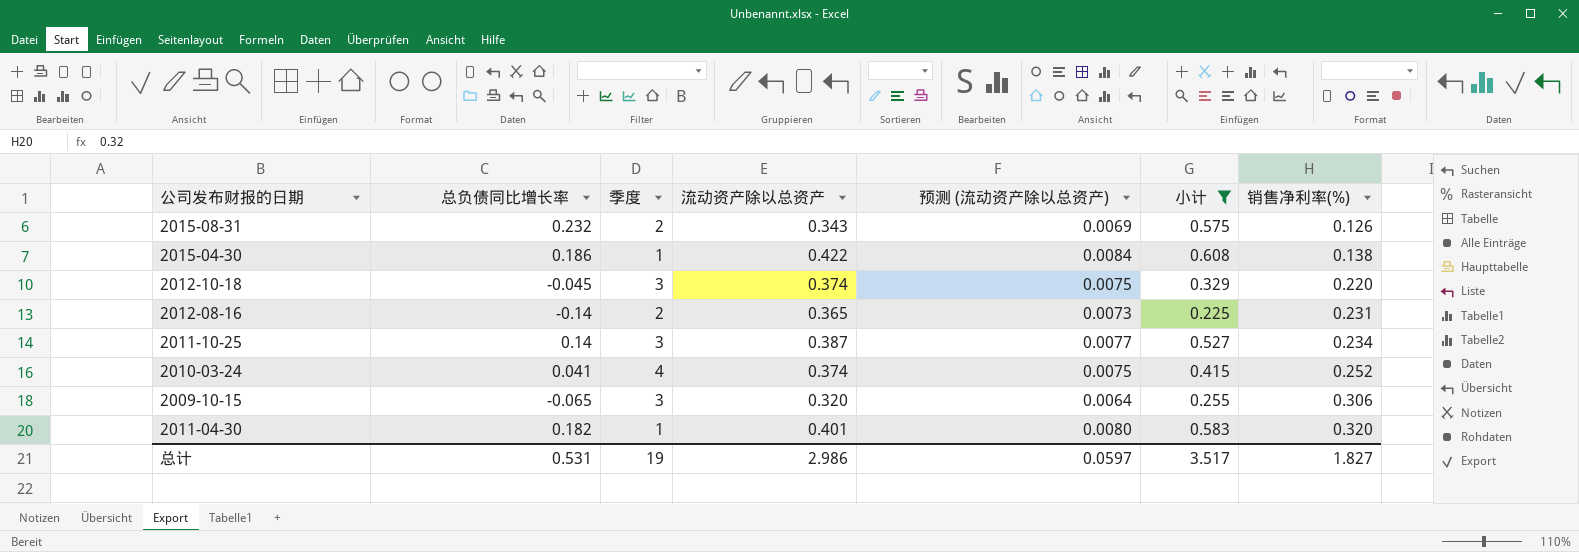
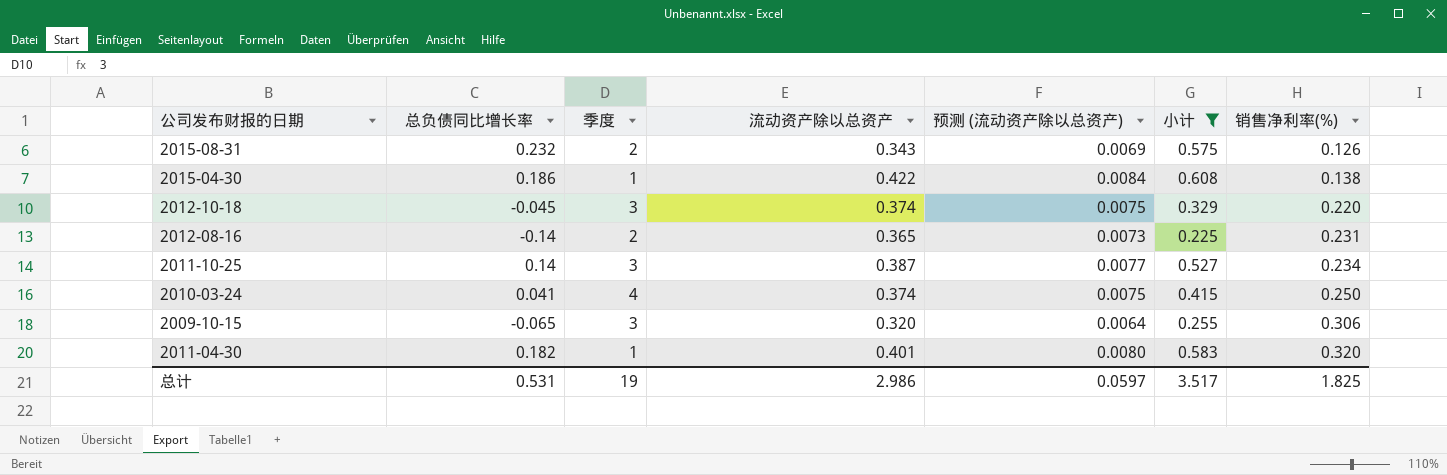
2010-03-24 | 销售净利率(%): 0.252 -> 0.250
总计 | 销售净利率(%): 1.827 -> 1.825

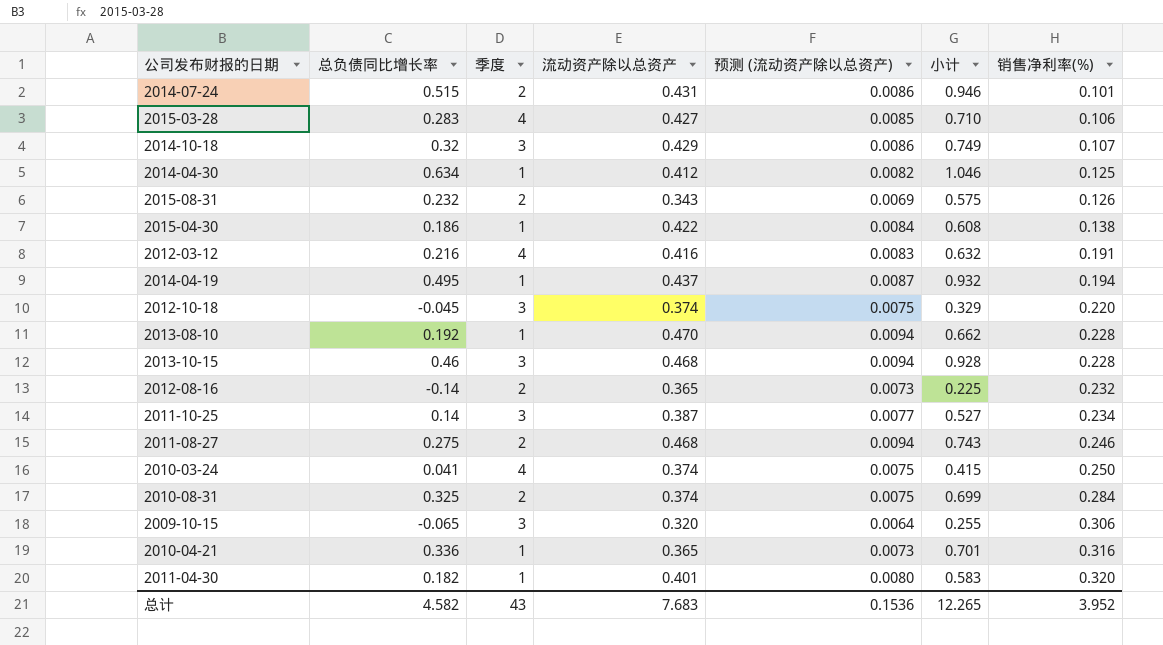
filter: 小计 <= 0.608 -> none
2012-08-16 | 销售净利率(%): 0.231 -> 0.232
总计 | 总负债同比增长率: 0.531 -> 4.582
总计 | 季度: 19 -> 43
总计 | 流动资产除以总资产: 2.986 -> 7.683
总计 | 预测 (流动资产除以总资产): 0.0597 -> 0.1536
总计 | 小计: 3.517 -> 12.265
总计 | 销售净利率(%): 1.825 -> 3.952

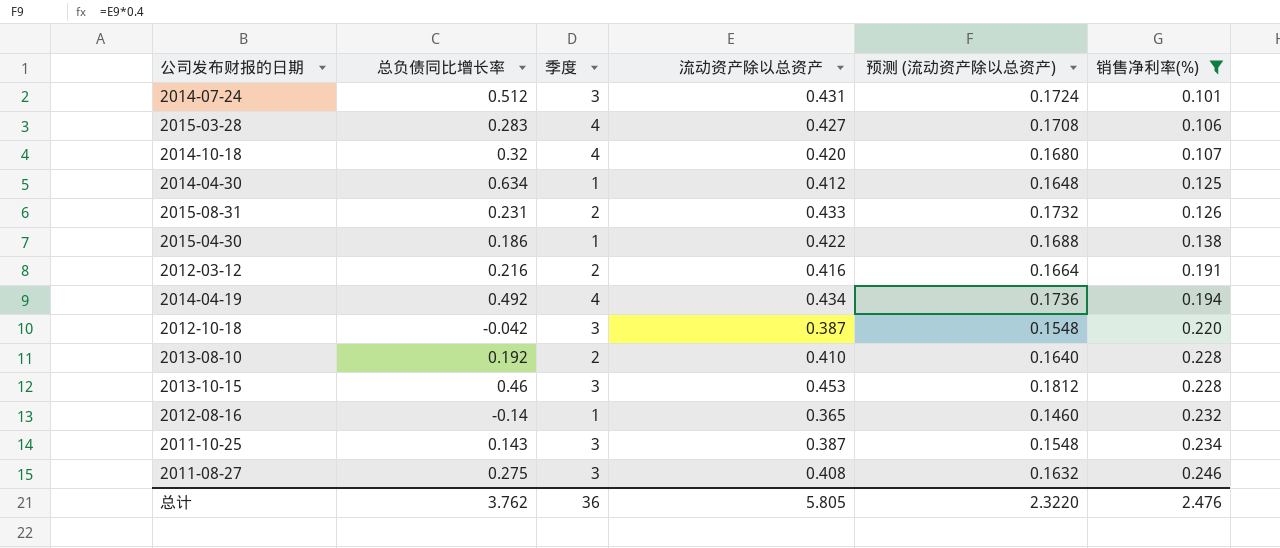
filter: none -> 销售净利率(%) <= 0.246
column 小计 | formula: [总负债同比增长率] + [流动资产除以总资产] -> none
column 预测 (流动资产除以总资产) | formula: [流动资产除以总资产] * 0.02 -> [流动资产除以总资产] * 0.4
2014-07-24 | 总负债同比增长率: 0.515 -> 0.512
2014-07-24 | 季度: 2 -> 3
2014-10-18 | 季度: 3 -> 4
2014-10-18 | 流动资产除以总资产: 0.429 -> 0.420
2015-08-31 | 总负债同比增长率: 0.232 -> 0.231
2015-08-31 | 流动资产除以总资产: 0.343 -> 0.433
2012-03-12 | 季度: 4 -> 2
2014-04-19 | 总负债同比增长率: 0.495 -> 0.492
2014-04-19 | 季度: 1 -> 4
2014-04-19 | 流动资产除以总资产: 0.437 -> 0.434
2012-10-18 | 总负债同比增长率: -0.045 -> -0.042
2012-10-18 | 流动资产除以总资产: 0.374 -> 0.387
2013-08-10 | 季度: 1 -> 2
2013-08-10 | 流动资产除以总资产: 0.470 -> 0.410
2013-10-15 | 流动资产除以总资产: 0.468 -> 0.453
2012-08-16 | 季度: 2 -> 1
2011-10-25 | 总负债同比增长率: 0.14 -> 0.143
2011-08-27 | 季度: 2 -> 3
2011-08-27 | 流动资产除以总资产: 0.468 -> 0.408
总计 | 总负债同比增长率: 4.582 -> 3.762
总计 | 季度: 43 -> 36
总计 | 流动资产除以总资产: 7.683 -> 5.805
总计 | 预测 (流动资产除以总资产): 0.1536 -> 2.3220
总计 | 销售净利率(%): 3.952 -> 2.476

